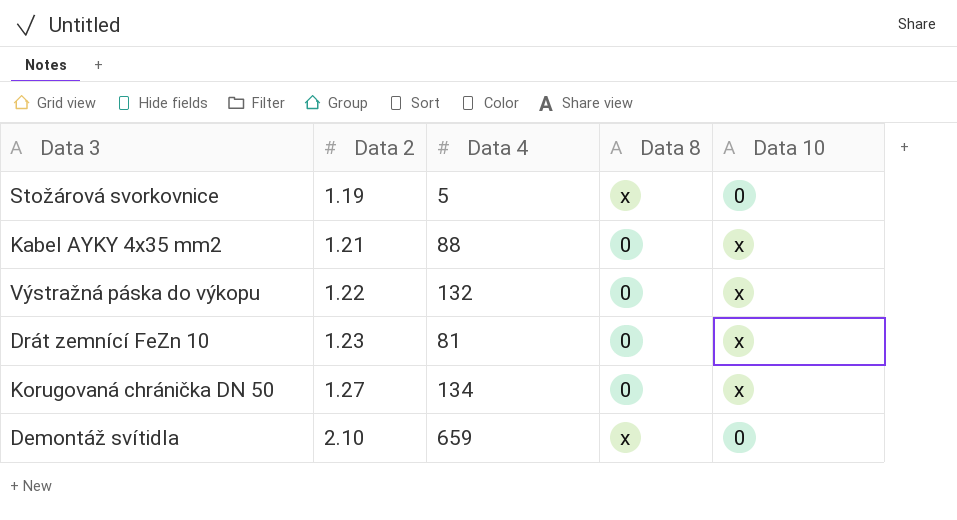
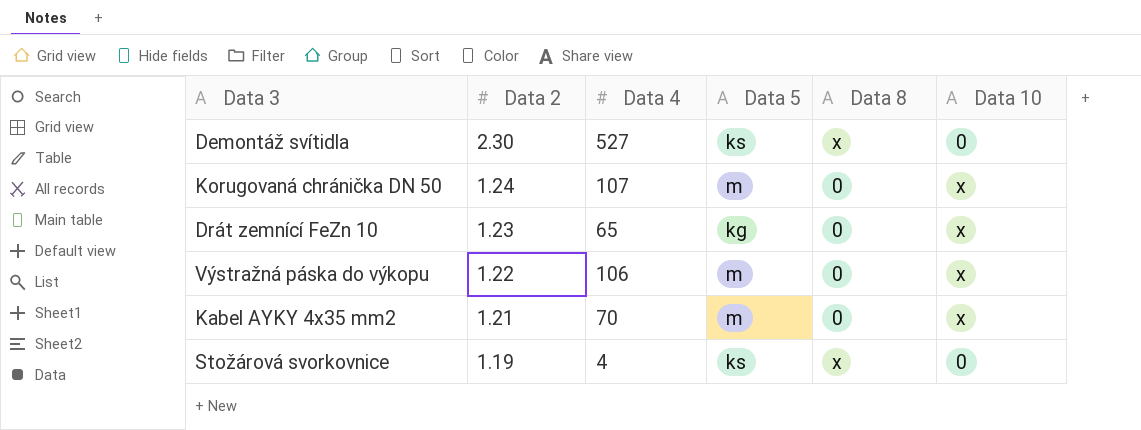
row order: Data 2 ascending -> Data 2 descending
column Data 5 | position: none -> 4
Demontáž svítidla | Data 2: 2.10 -> 2.30
Demontáž svítidla | Data 4: 659 -> 527
Korugovaná chránička DN 50 | Data 2: 1.27 -> 1.24
Korugovaná chránička DN 50 | Data 4: 134 -> 107
Drát zemnící FeZn 10 | Data 4: 81 -> 65
Výstražná páska do výkopu | Data 4: 132 -> 106
Kabel AYKY 4x35 mm2 | Data 4: 88 -> 70
Stožárová svorkovnice | Data 4: 5 -> 4

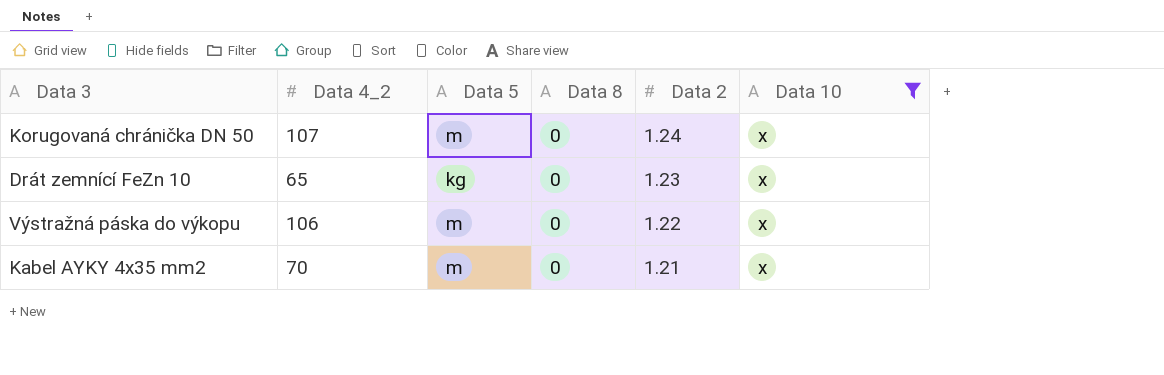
filter: none -> Data 10 = x
column name: Data 4 -> Data 4_2
column Data 2 | position: 2 -> 5

